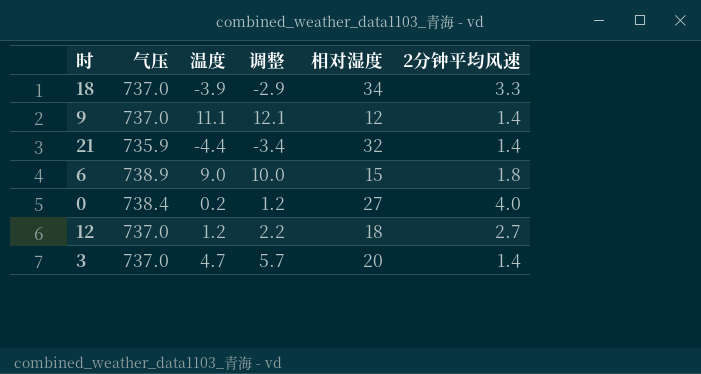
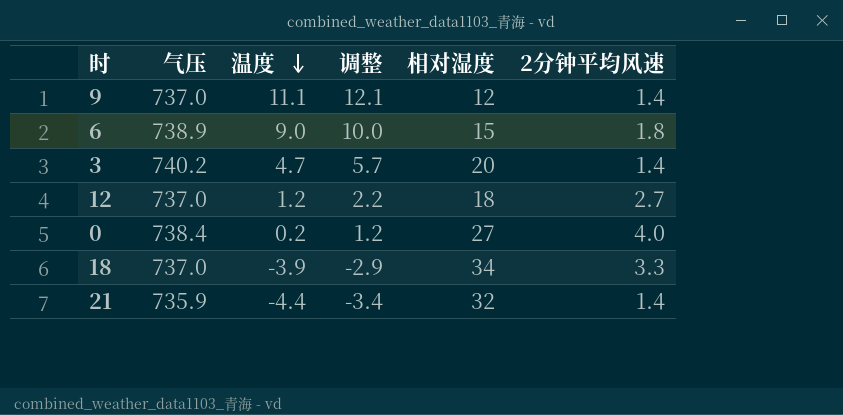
row order: none -> 温度 descending
3 | 气压: 737.0 -> 740.2

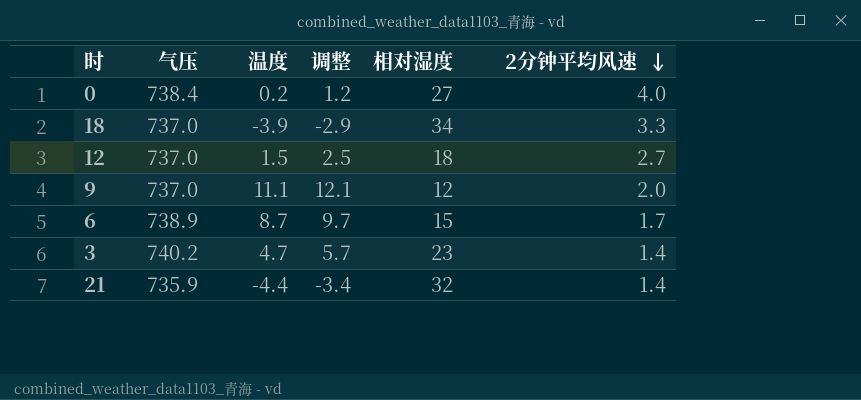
row order: 温度 descending -> 2分钟平均风速 descending
12 | 温度: 1.2 -> 1.5
12 | 调整: 2.2 -> 2.5
9 | 2分钟平均风速: 1.4 -> 2.0
6 | 温度: 9.0 -> 8.7
6 | 调整: 10.0 -> 9.7
6 | 2分钟平均风速: 1.8 -> 1.7
3 | 相对湿度: 20 -> 23

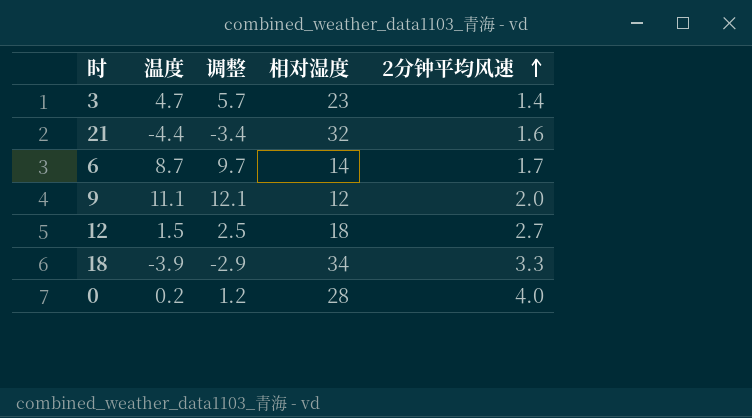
row order: 2分钟平均风速 descending -> 2分钟平均风速 ascending
column 气压 | position: 2 -> none
21 | 2分钟平均风速: 1.4 -> 1.6
6 | 相对湿度: 15 -> 14
0 | 相对湿度: 27 -> 28

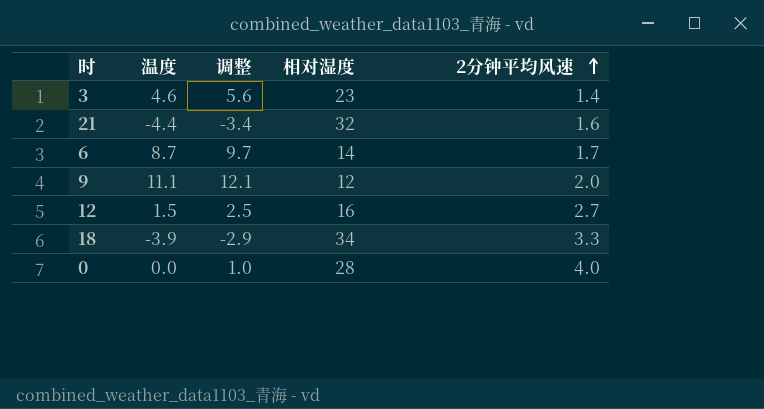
3 | 温度: 4.7 -> 4.6
3 | 调整: 5.7 -> 5.6
12 | 相对湿度: 18 -> 16
0 | 温度: 0.2 -> 0.0
0 | 调整: 1.2 -> 1.0

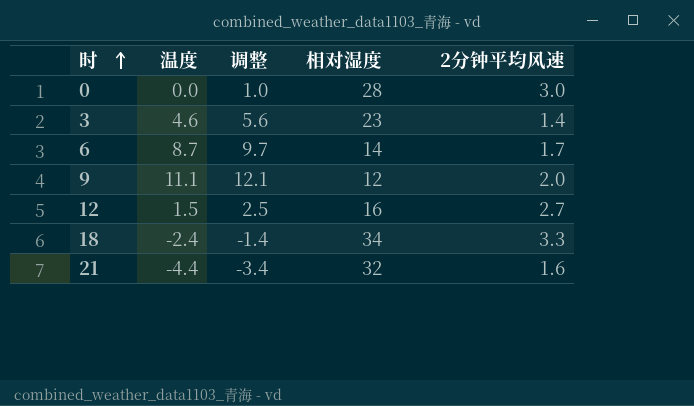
row order: 2分钟平均风速 ascending -> 时 ascending
0 | 2分钟平均风速: 4.0 -> 3.0
18 | 温度: -3.9 -> -2.4
18 | 调整: -2.9 -> -1.4

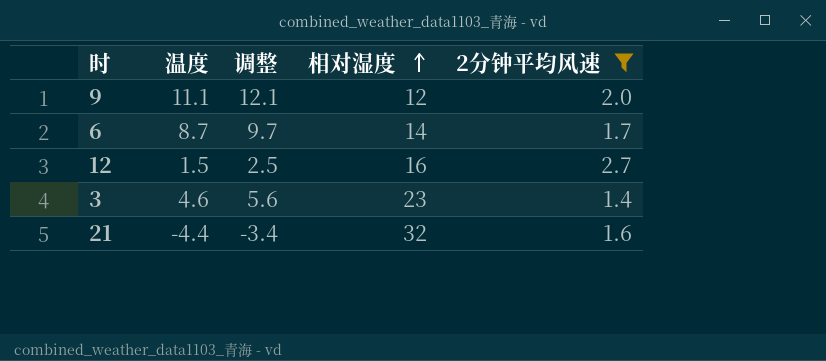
filter: none -> 2分钟平均风速 <= 2.7
row order: 时 ascending -> 相对湿度 ascending

